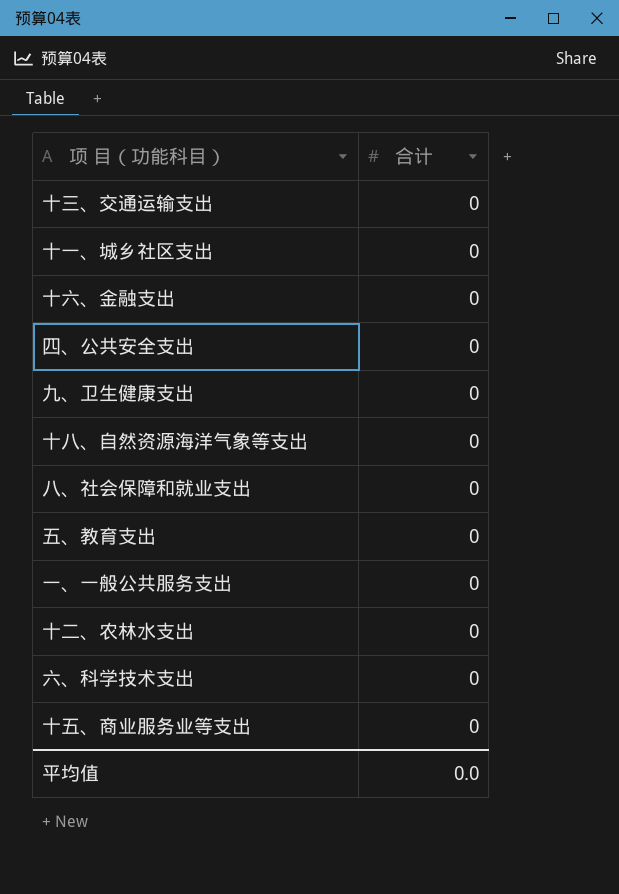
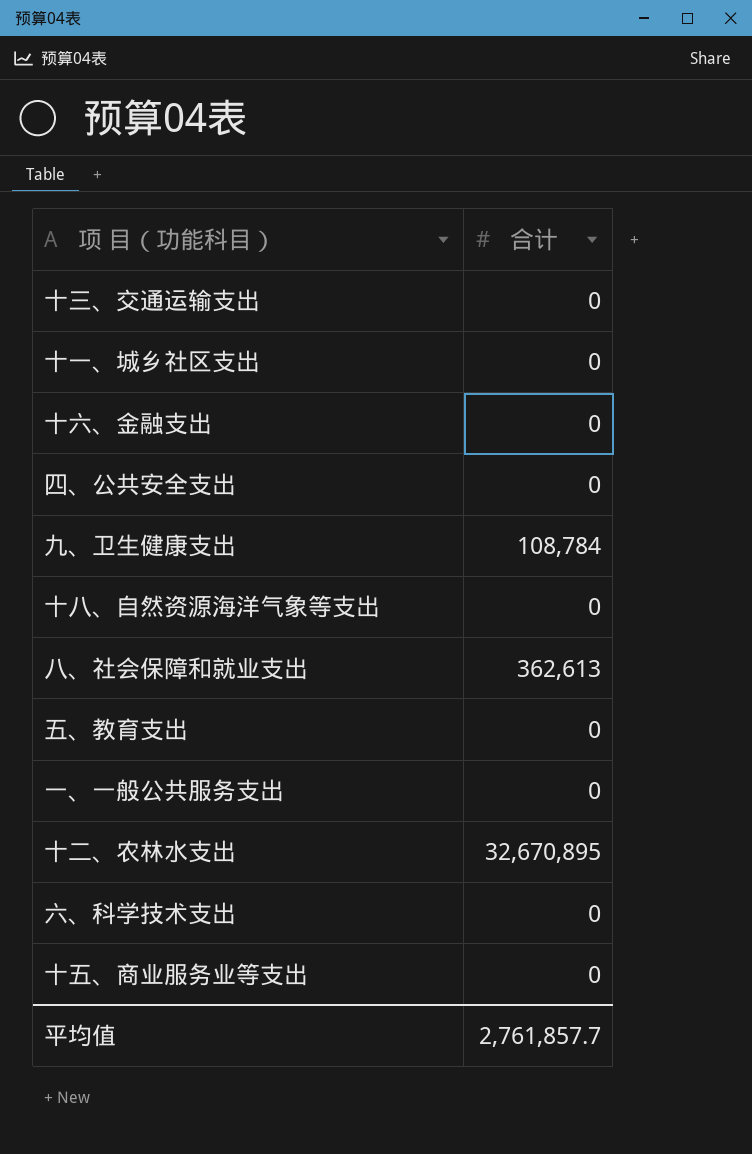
九、卫生健康支出 | 合计: 0 -> 108,784
八、社会保障和就业支出 | 合计: 0 -> 362,613
十二、农林水支出 | 合计: 0 -> 32,670,895
平均值 | 合计: 0.0 -> 2,761,857.7

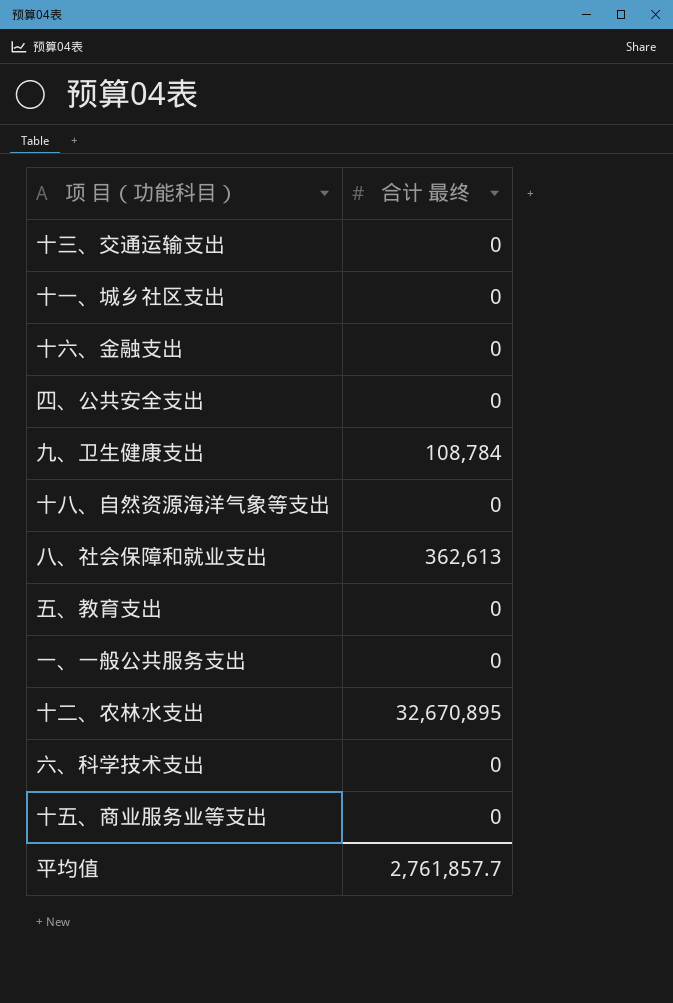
column name: 合计 -> 合计 最终

